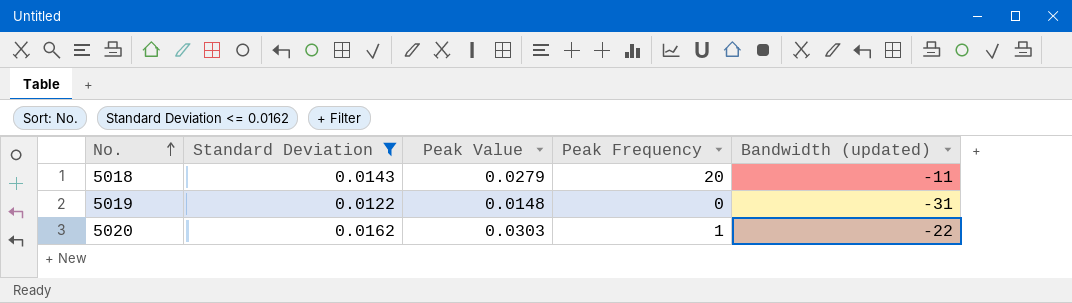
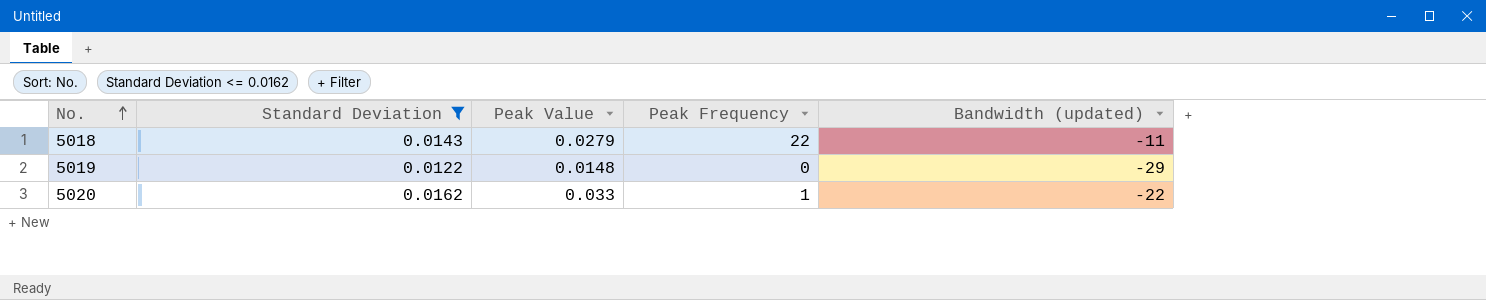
5018 | Peak Frequency: 20 -> 22
5019 | Bandwidth (updated): -31 -> -29
5020 | Peak Value: 0.0303 -> 0.033

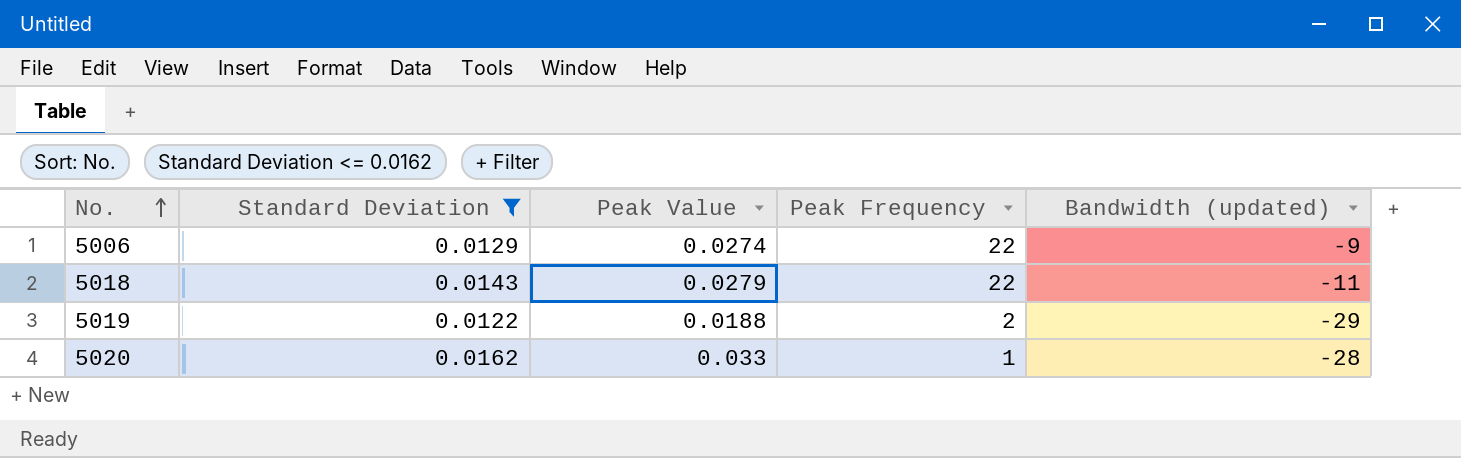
row 5006: none -> 0.0129 | 0.0274 | 22 | -9
5019 | Peak Value: 0.0148 -> 0.0188
5019 | Peak Frequency: 0 -> 2
5020 | Bandwidth (updated): -22 -> -28

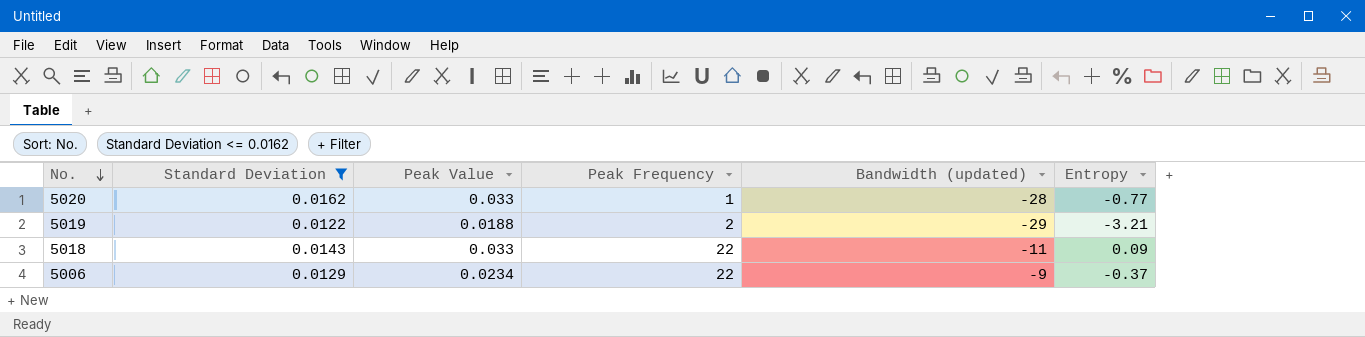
row order: No. ascending -> No. descending
column Entropy | position: none -> 6
5018 | Peak Value: 0.0279 -> 0.033
5006 | Peak Value: 0.0274 -> 0.0234

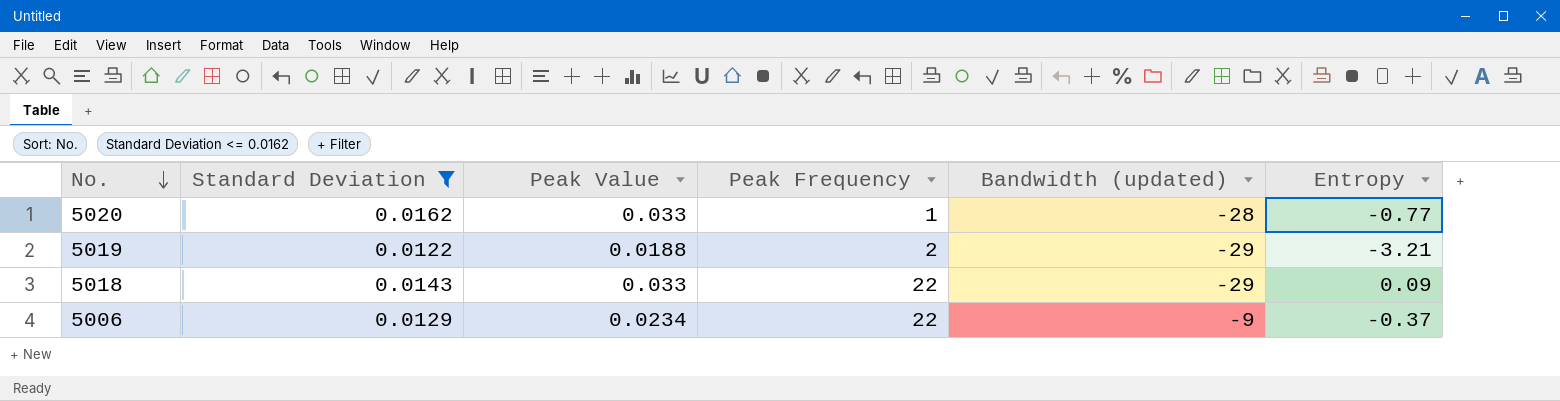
5018 | Bandwidth (updated): -11 -> -29

